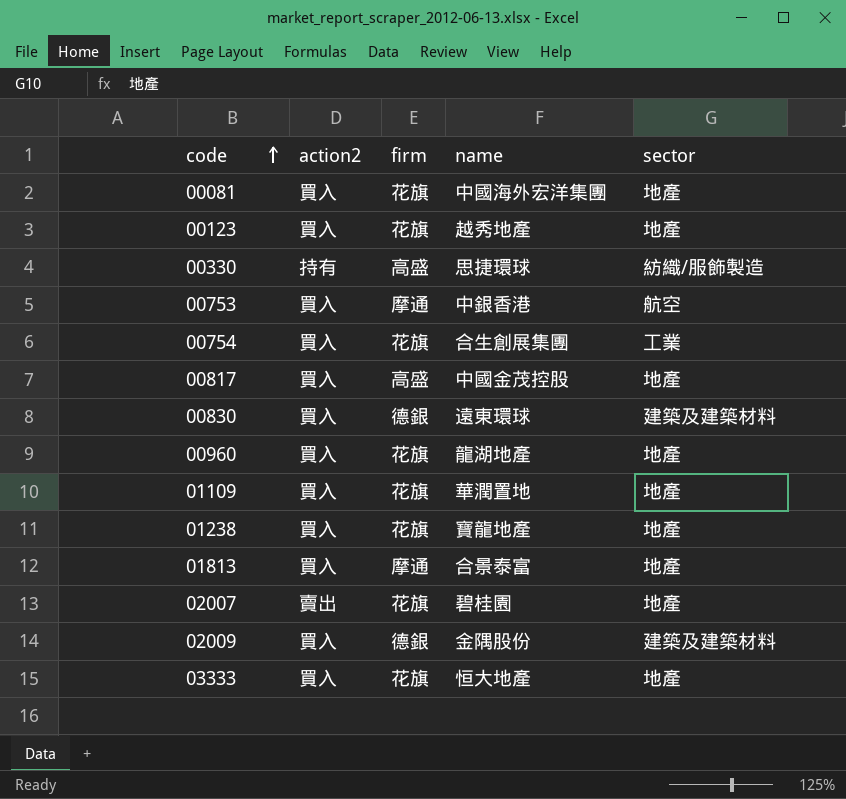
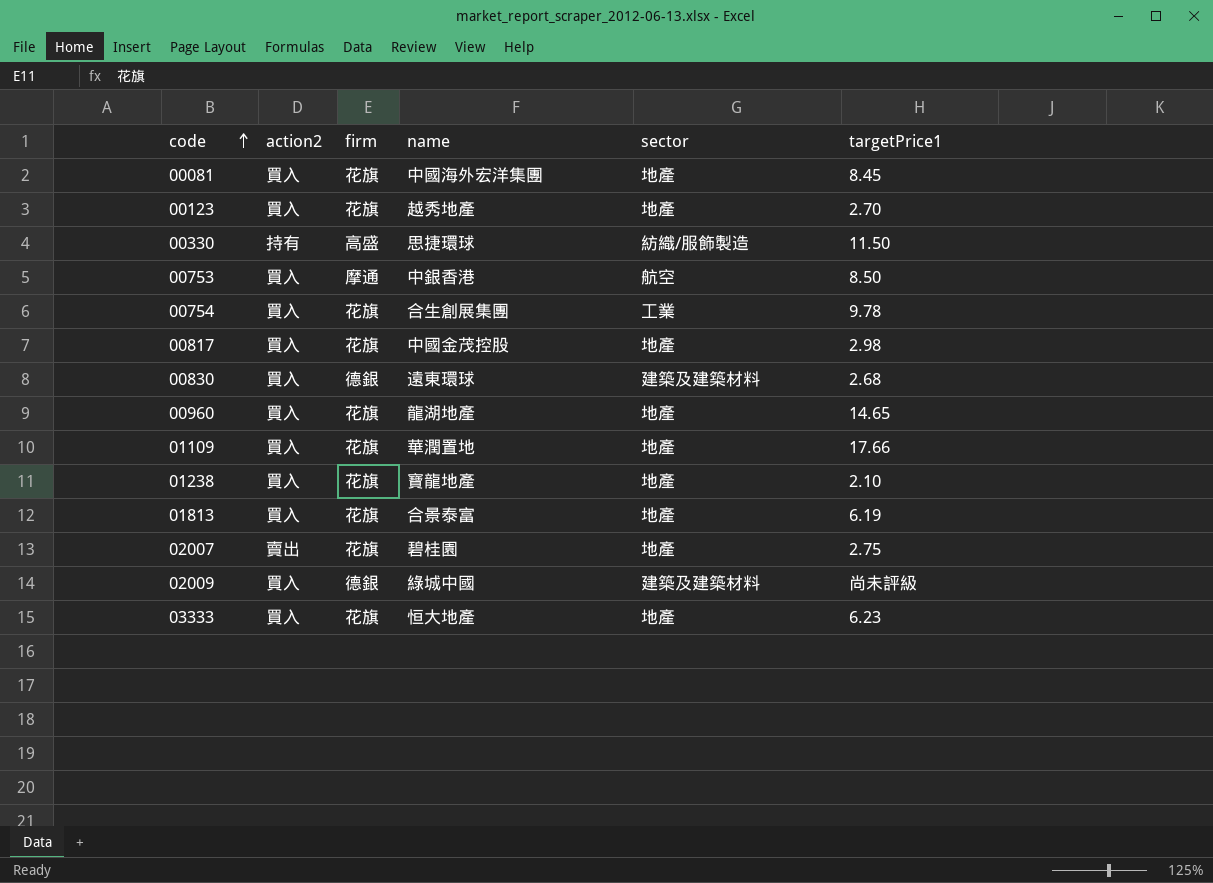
column targetPrice1 | position: none -> 6
00817 | firm: 高盛 -> 花旗
01813 | firm: 摩通 -> 花旗
02009 | name: 金隅股份 -> 綠城中國

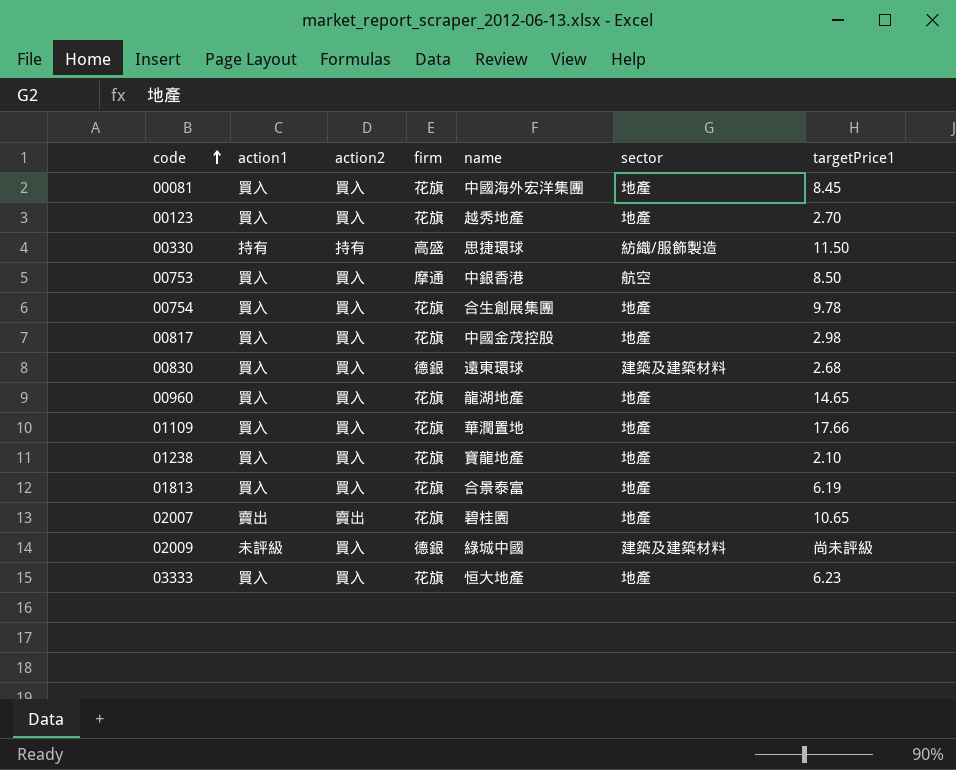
column action1 | position: none -> 2
00754 | sector: 工業 -> 地產
02007 | targetPrice1: 2.75 -> 10.65

